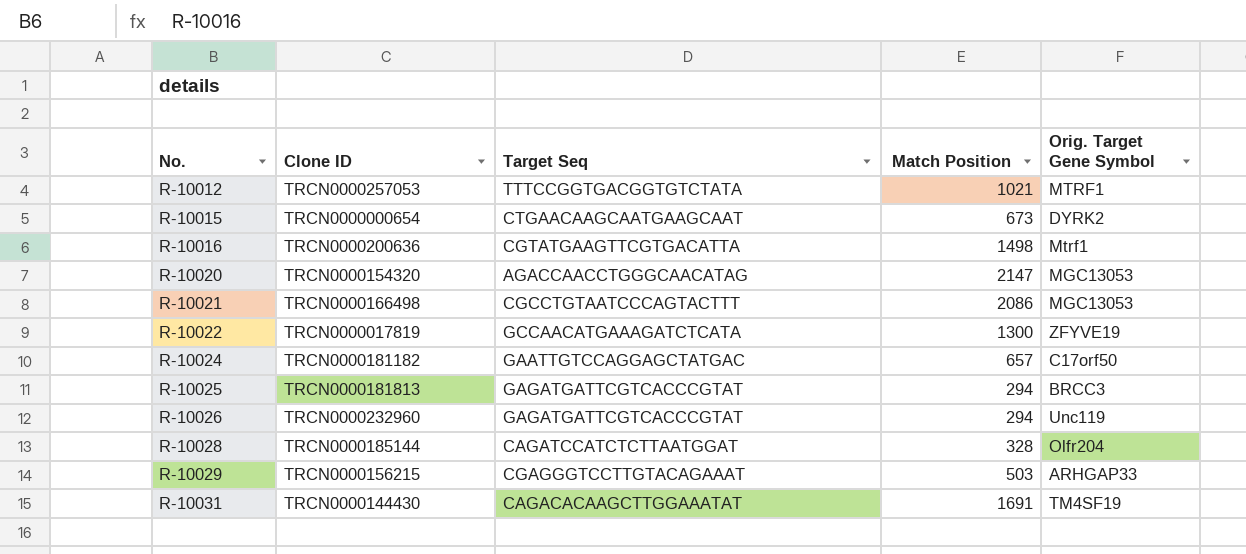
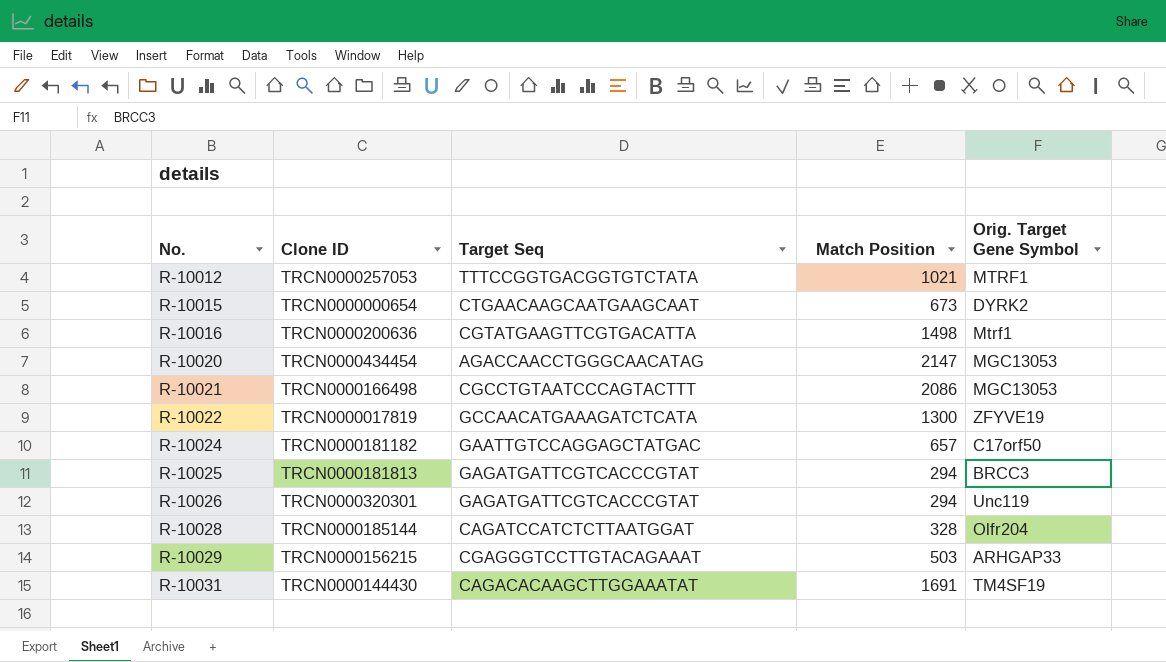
R-10020 | Clone ID: TRCN0000154320 -> TRCN0000434454
R-10026 | Clone ID: TRCN0000232960 -> TRCN0000320301

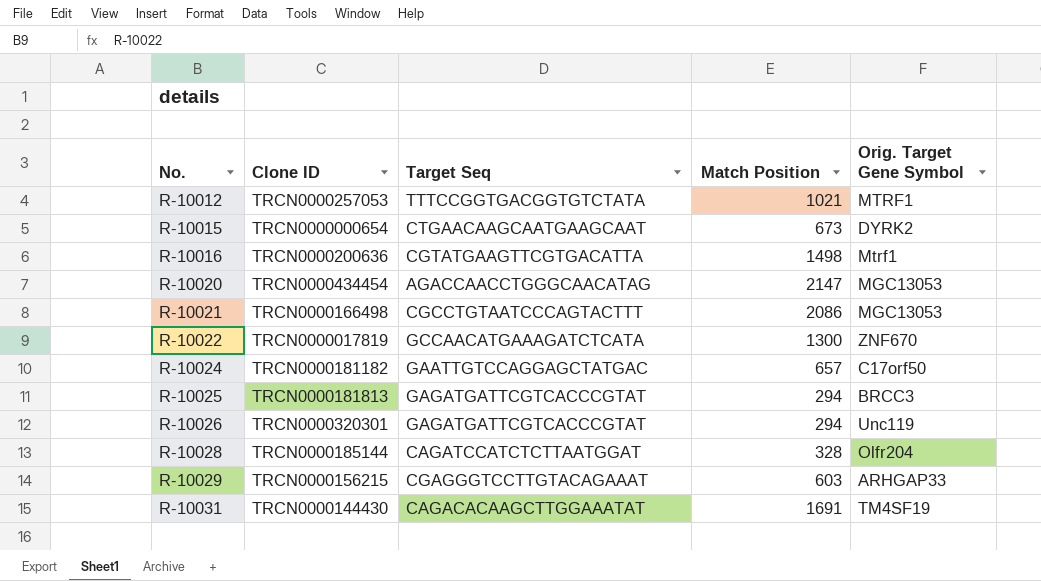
R-10022 | Orig. Target Gene Symbol: ZFYVE19 -> ZNF670
R-10029 | Match Position: 503 -> 603

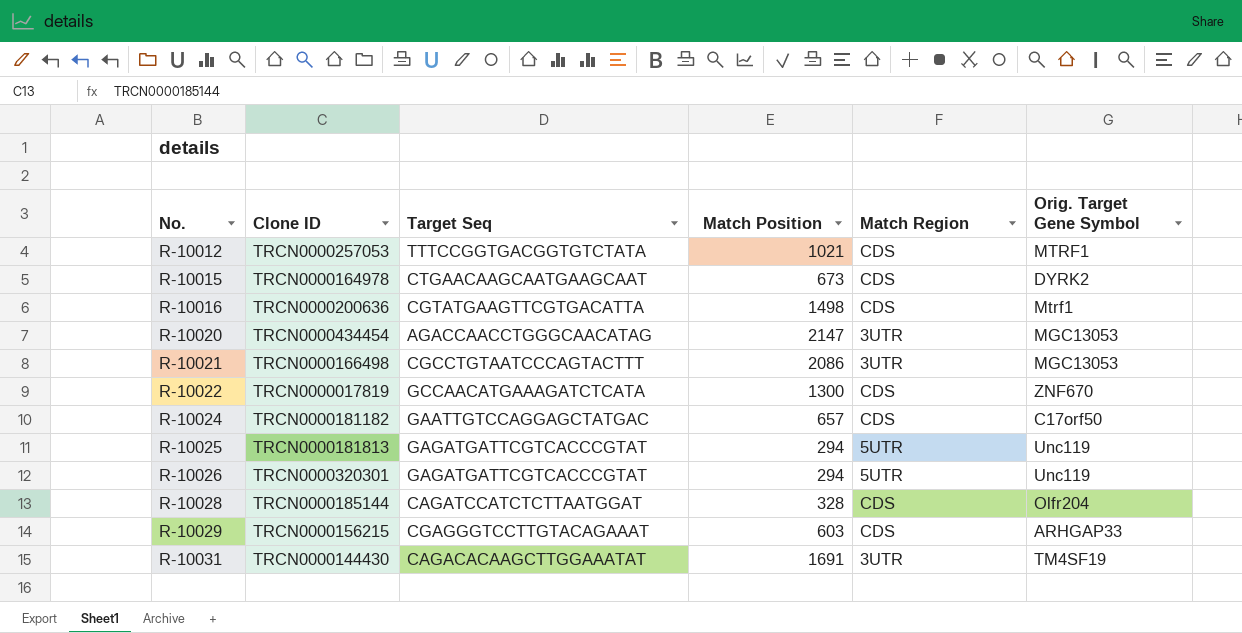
column Match Region | position: none -> 5
R-10015 | Clone ID: TRCN0000000654 -> TRCN0000164978
R-10025 | Orig. Target Gene Symbol: BRCC3 -> Unc119

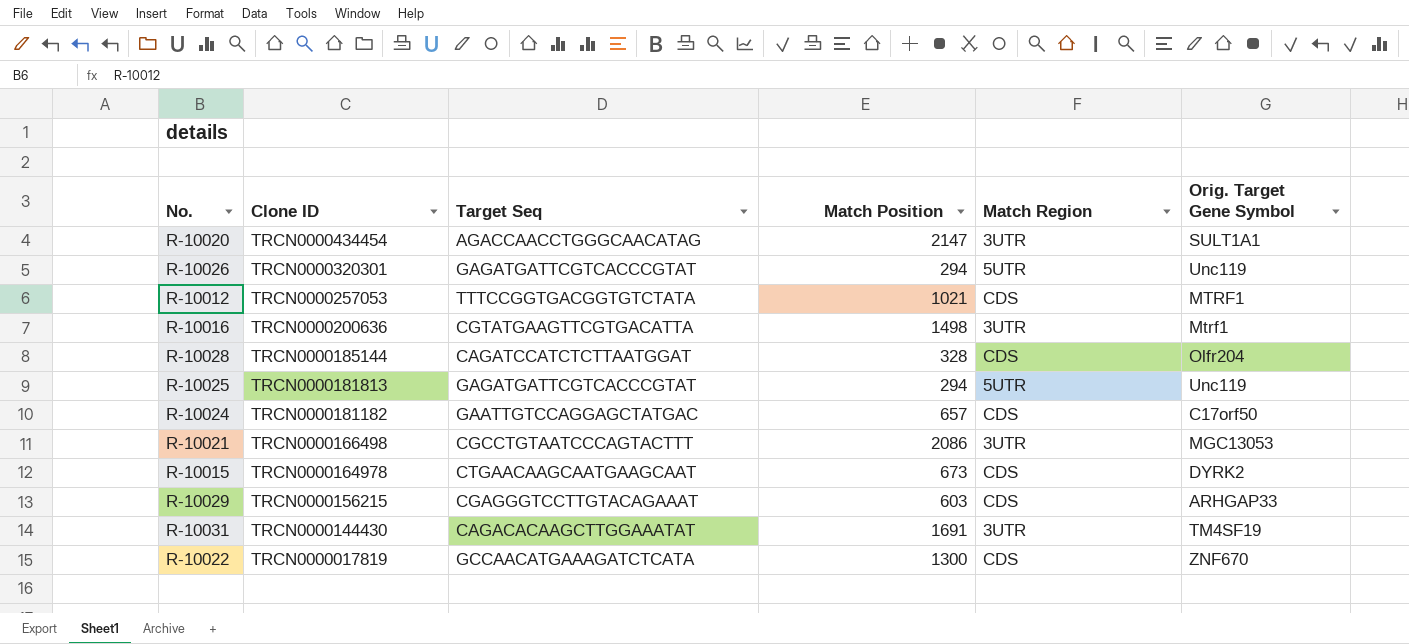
row order: No. ascending -> Clone ID descending
R-10020 | Orig. Target Gene Symbol: MGC13053 -> SULT1A1
R-10016 | Match Region: CDS -> 3UTR

